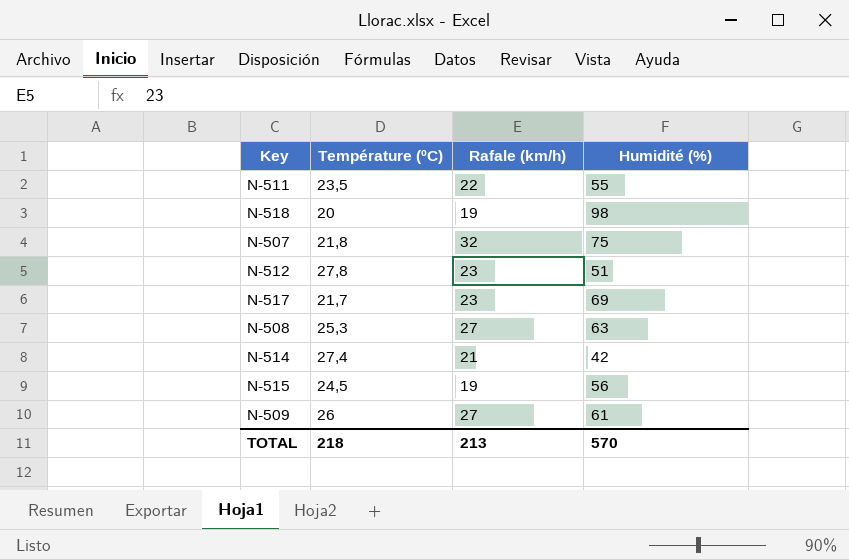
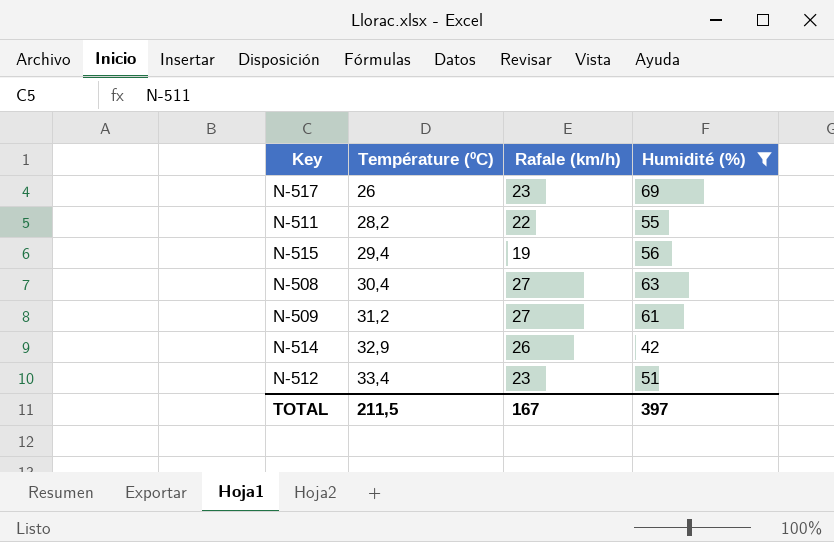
filter: none -> Humidité (%) <= 69
row order: none -> Température (ºC) ascending
N-517 | Température (ºC): 21,7 -> 26
N-511 | Température (ºC): 23,5 -> 28,2
N-515 | Température (ºC): 24,5 -> 29,4
N-508 | Température (ºC): 25,3 -> 30,4
N-509 | Température (ºC): 26 -> 31,2
N-514 | Température (ºC): 27,4 -> 32,9
N-514 | Rafale (km/h): 21 -> 26
N-512 | Température (ºC): 27,8 -> 33,4
TOTAL | Température (ºC): 218 -> 211,5
TOTAL | Rafale (km/h): 213 -> 167
TOTAL | Humidité (%): 570 -> 397

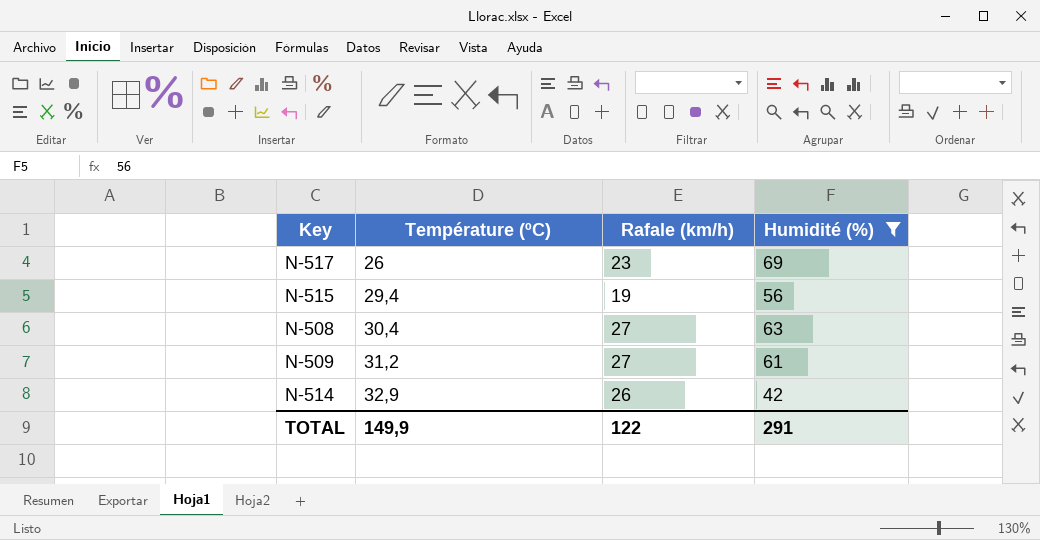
row N-511: 28,2 | 22 | 55 -> none
row N-512: 33,4 | 23 | 51 -> none
TOTAL | Température (ºC): 211,5 -> 149,9
TOTAL | Rafale (km/h): 167 -> 122
TOTAL | Humidité (%): 397 -> 291

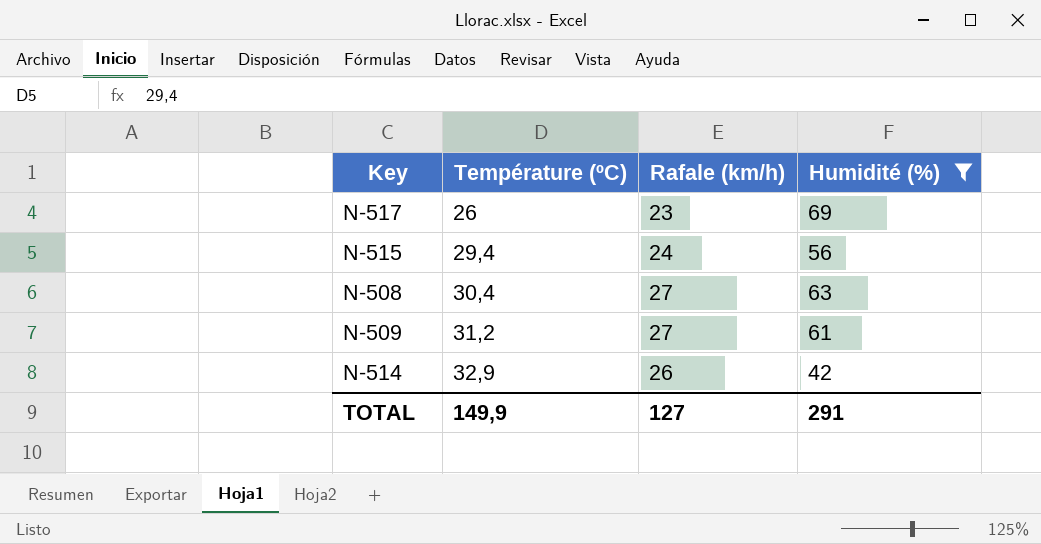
N-515 | Rafale (km/h): 19 -> 24
TOTAL | Rafale (km/h): 122 -> 127

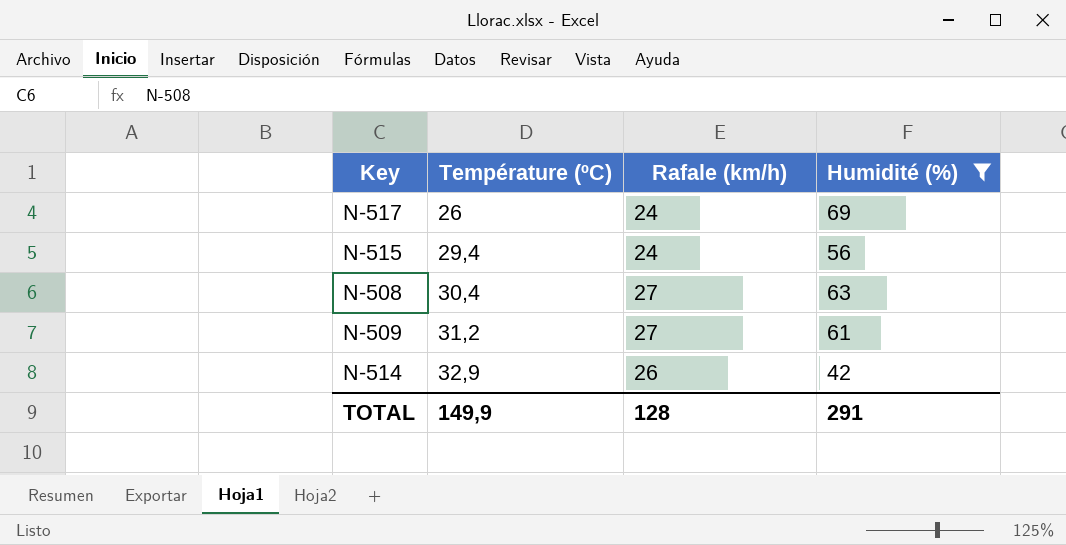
N-517 | Rafale (km/h): 23 -> 24
TOTAL | Rafale (km/h): 127 -> 128

